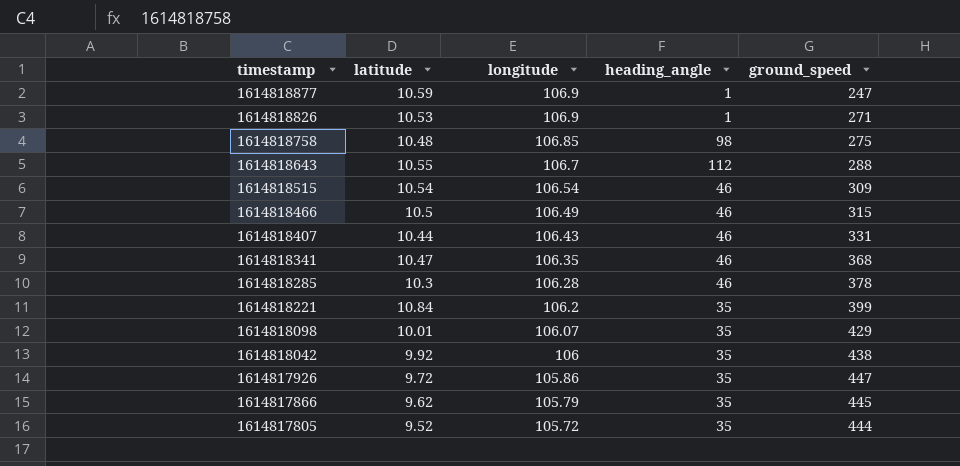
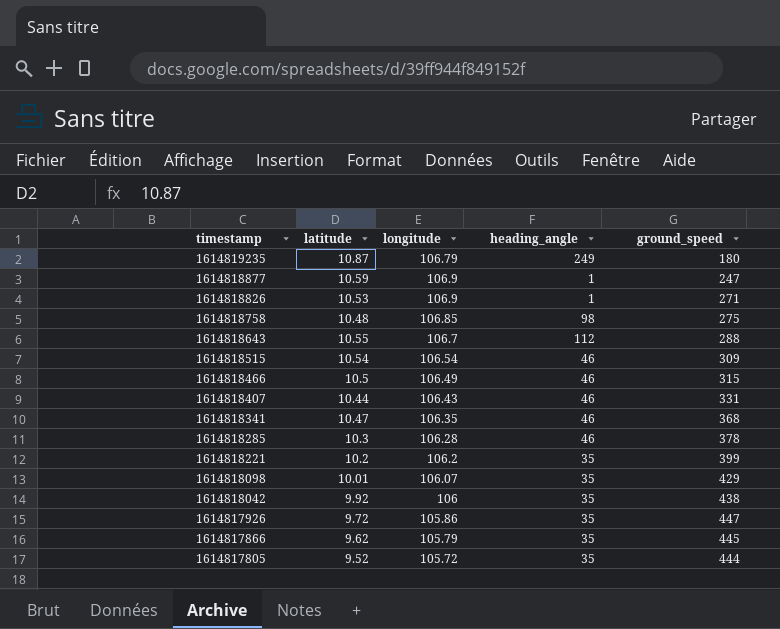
row 1614819235: none -> 10.87 | 106.79 | 249 | 180
1614818221 | latitude: 10.84 -> 10.2

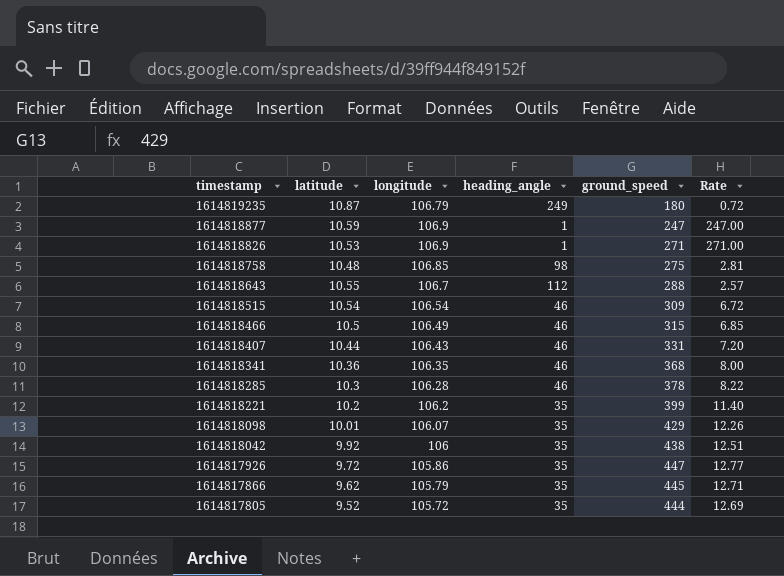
column Rate | formula: none -> [ground_speed] / [heading_angle]
1614818341 | latitude: 10.47 -> 10.36

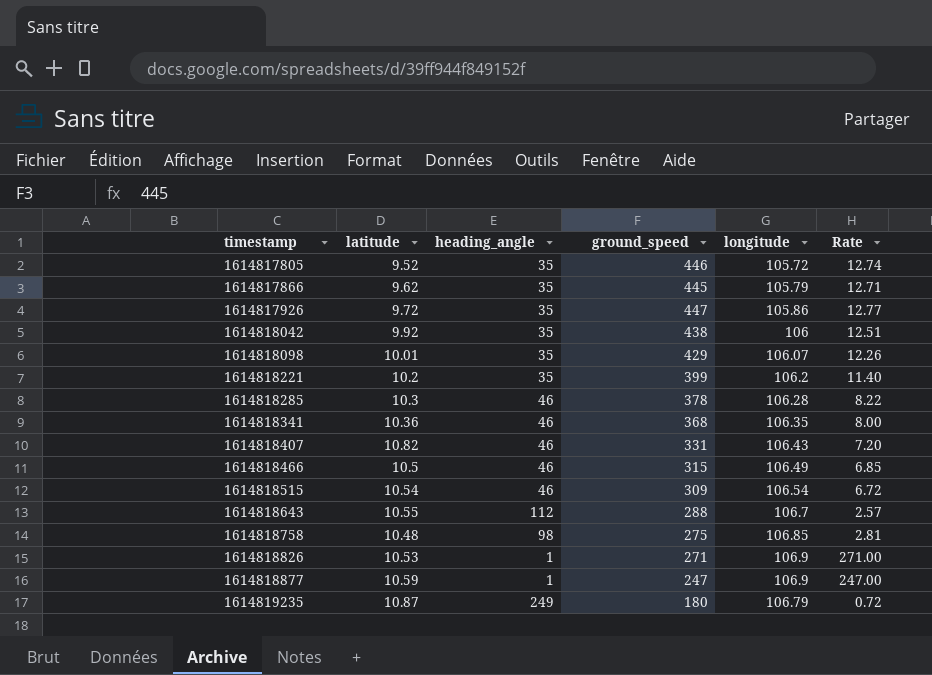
row order: timestamp descending -> timestamp ascending
column longitude | position: 3 -> 5
1614817805 | ground_speed: 444 -> 446
1614817805 | Rate: 12.69 -> 12.74
1614818407 | latitude: 10.44 -> 10.82

